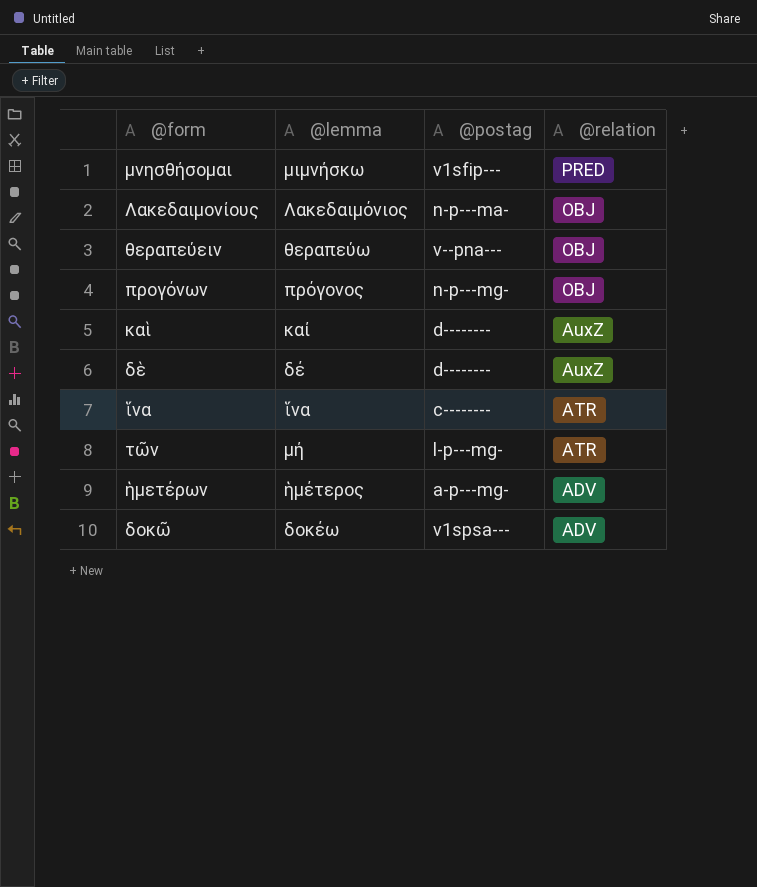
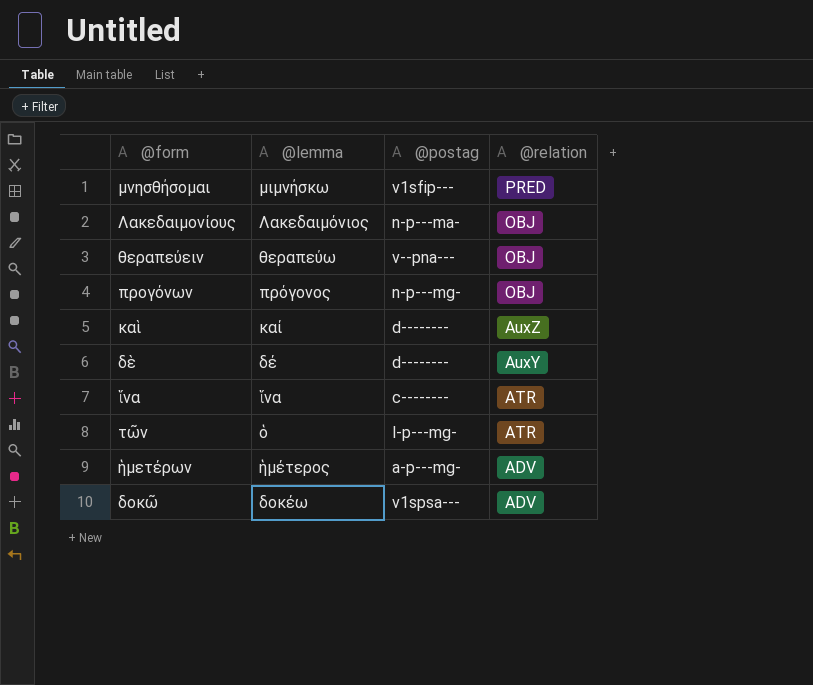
δὲ | @relation: AuxZ -> AuxY
τῶν | @lemma: μή -> ὁ

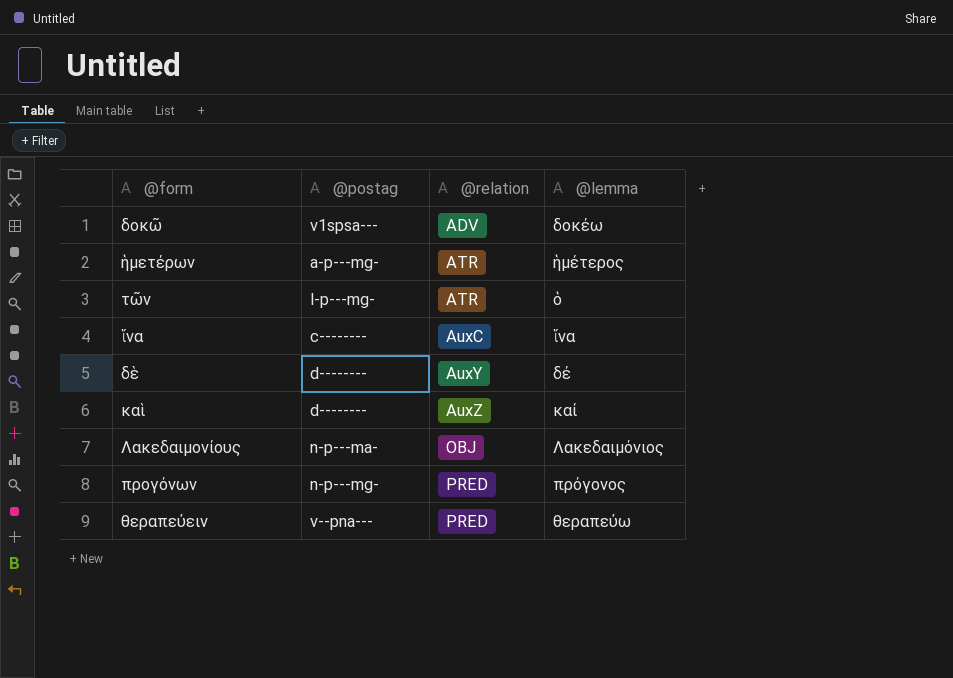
row order: @relation descending -> @relation ascending
column @lemma | position: 2 -> 4
row μνησθήσομαι: μιμνήσκω | v1sfip--- | PRED -> none
ἡμετέρων | @relation: ADV -> ATR
ἵνα | @relation: ATR -> AuxC
προγόνων | @relation: OBJ -> PRED
θεραπεύειν | @relation: OBJ -> PRED

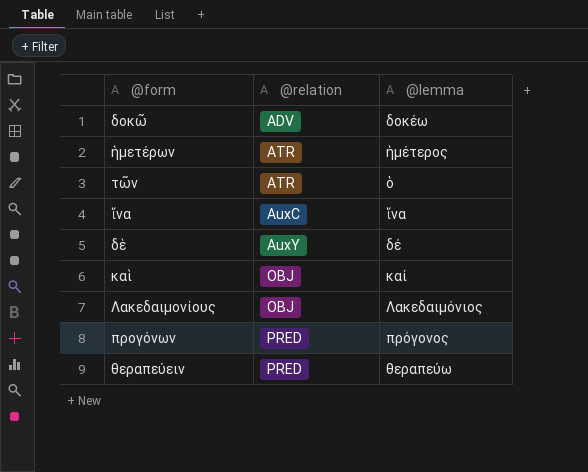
column @postag | position: 2 -> none
καὶ | @relation: AuxZ -> OBJ

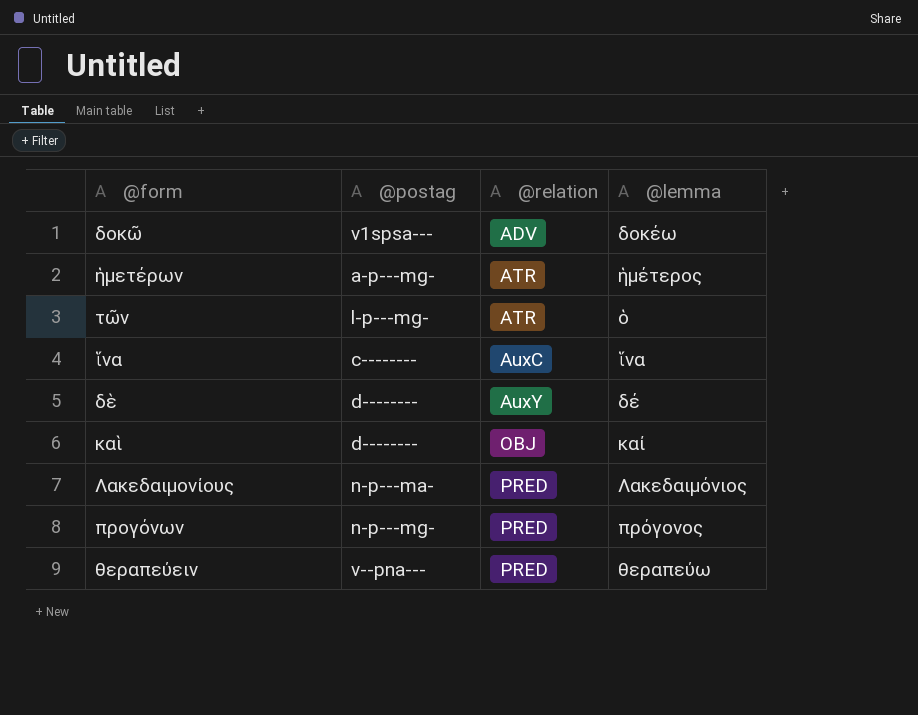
column @postag | position: none -> 2
Λακεδαιμονίους | @relation: OBJ -> PRED

